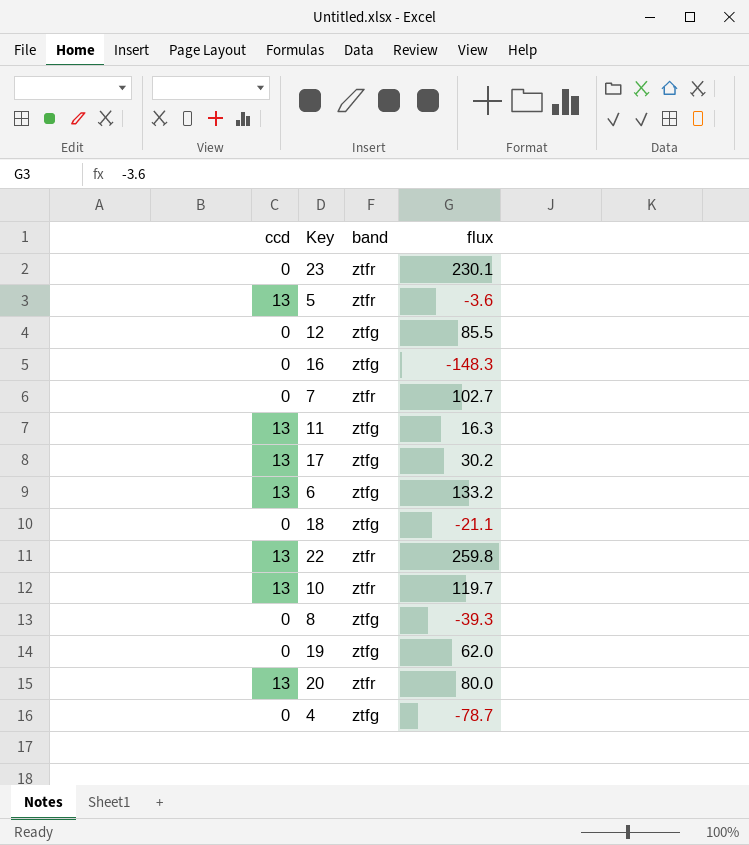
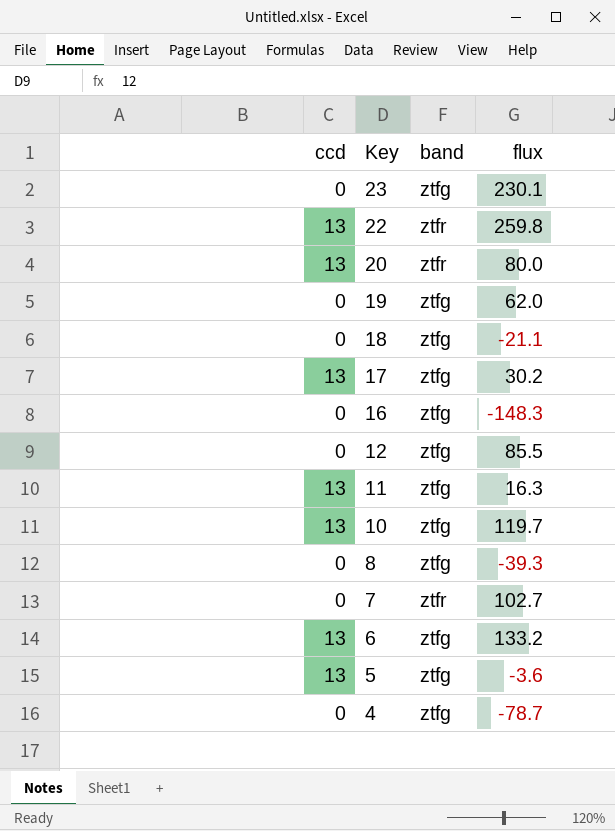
row order: none -> Key descending
23 | band: ztfr -> ztfg
10 | band: ztfr -> ztfg
5 | band: ztfr -> ztfg

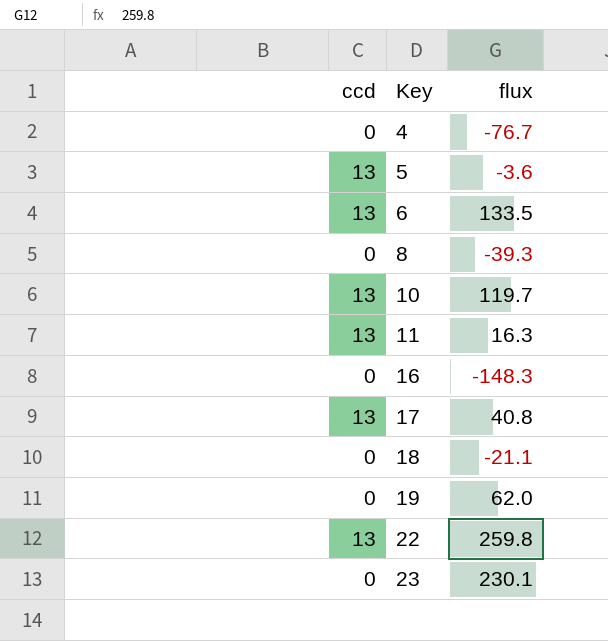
row order: Key descending -> Key ascending
column band | position: 3 -> none
row 20: 13 | ztfr | 80.0 -> none
row 12: 0 | ztfg | 85.5 -> none
row 7: 0 | ztfr | 102.7 -> none
4 | flux: -78.7 -> -76.7
6 | flux: 133.2 -> 133.5
17 | flux: 30.2 -> 40.8

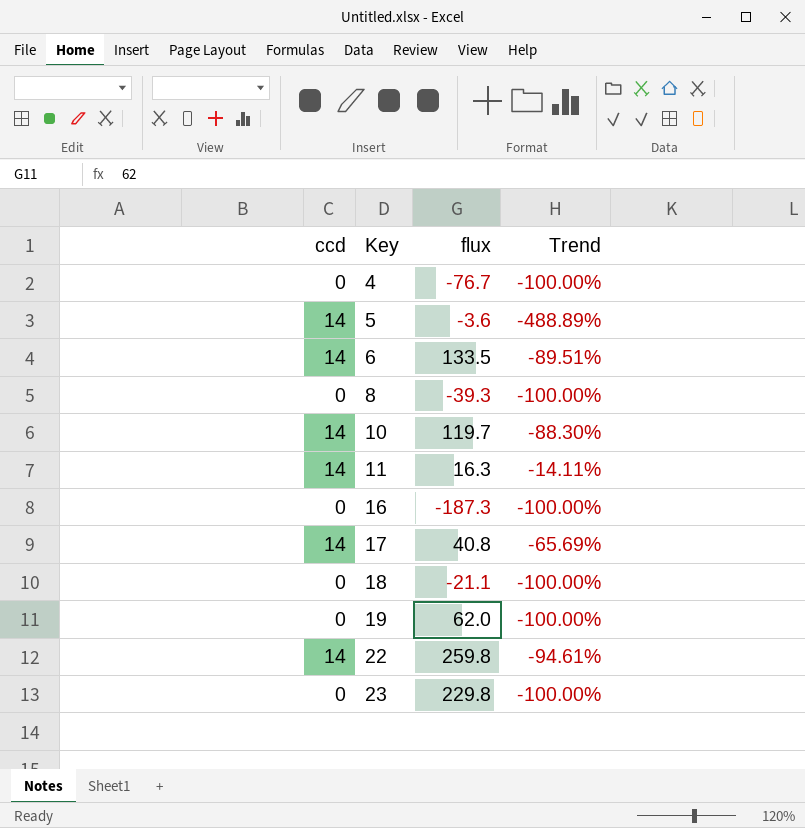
column Trend | formula: none -> ([ccd] - [flux]) / [flux]
5 | ccd: 13 -> 14
6 | ccd: 13 -> 14
10 | ccd: 13 -> 14
11 | ccd: 13 -> 14
16 | flux: -148.3 -> -187.3
17 | ccd: 13 -> 14
22 | ccd: 13 -> 14
23 | flux: 230.1 -> 229.8

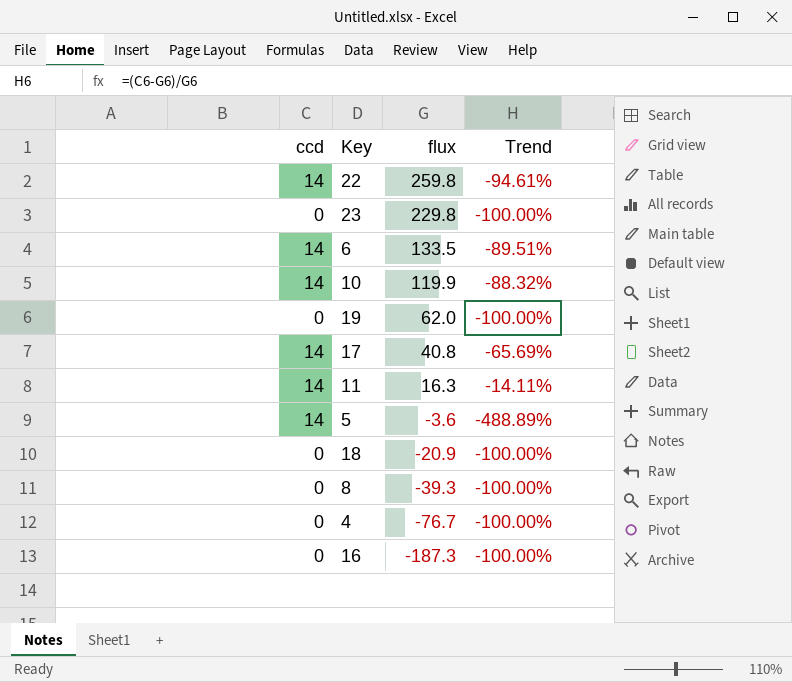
row order: Key ascending -> flux descending
10 | flux: 119.7 -> 119.9
10 | Trend: -88.30% -> -88.32%
18 | flux: -21.1 -> -20.9

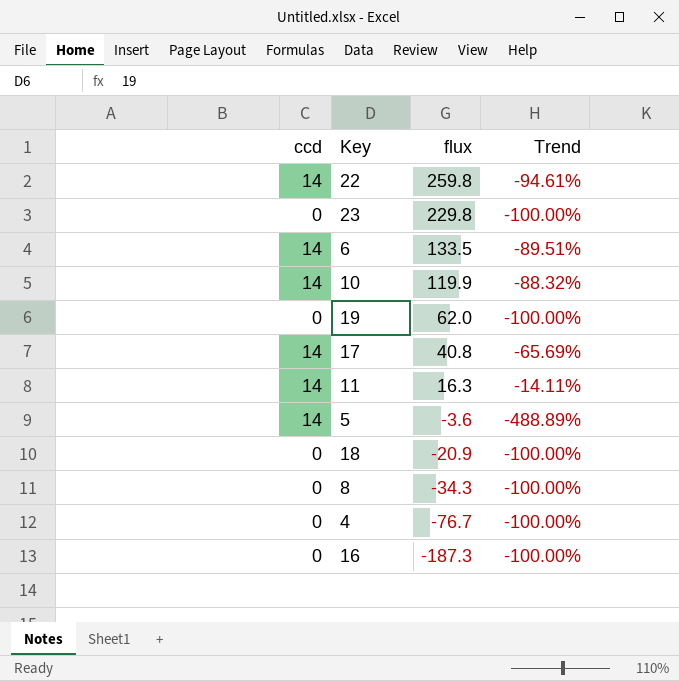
8 | flux: -39.3 -> -34.3

